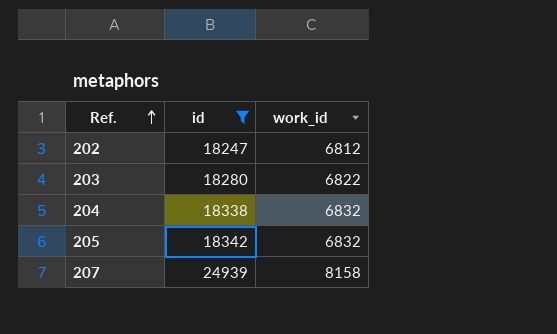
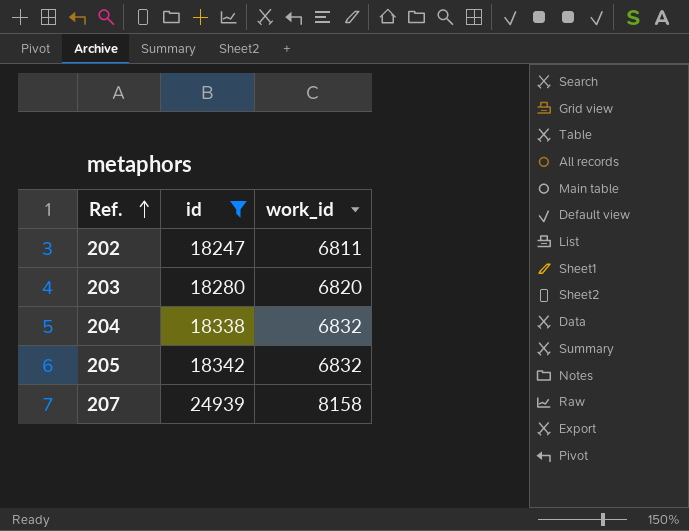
202 | work_id: 6812 -> 6811
203 | work_id: 6822 -> 6820

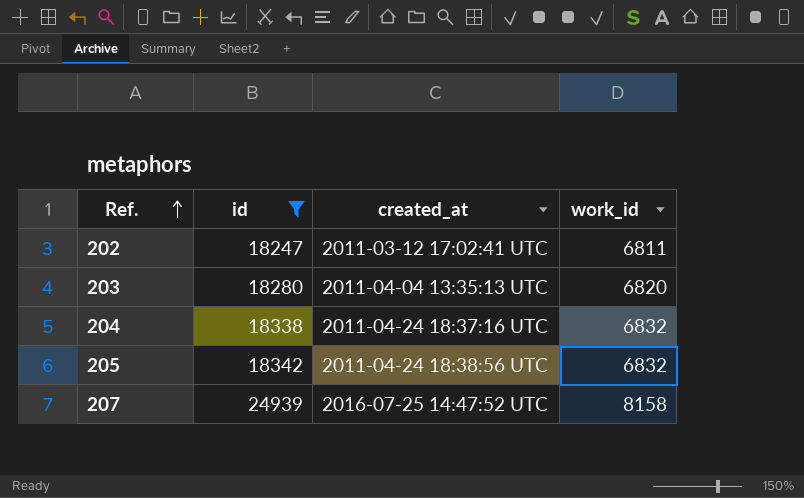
column created_at | position: none -> 3

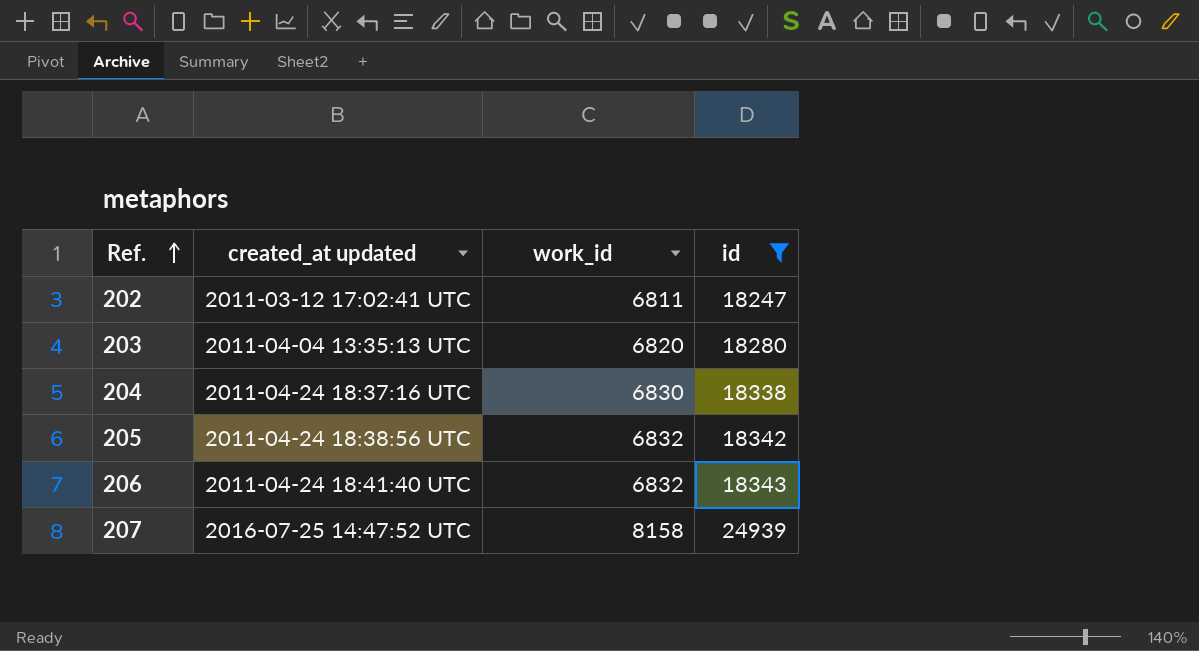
column name: created_at -> created_at updated
column id | position: 2 -> 4
204 | work_id: 6832 -> 6830
row 206: none -> 2011-04-24 18:41:40 UTC | 6832 | 18343

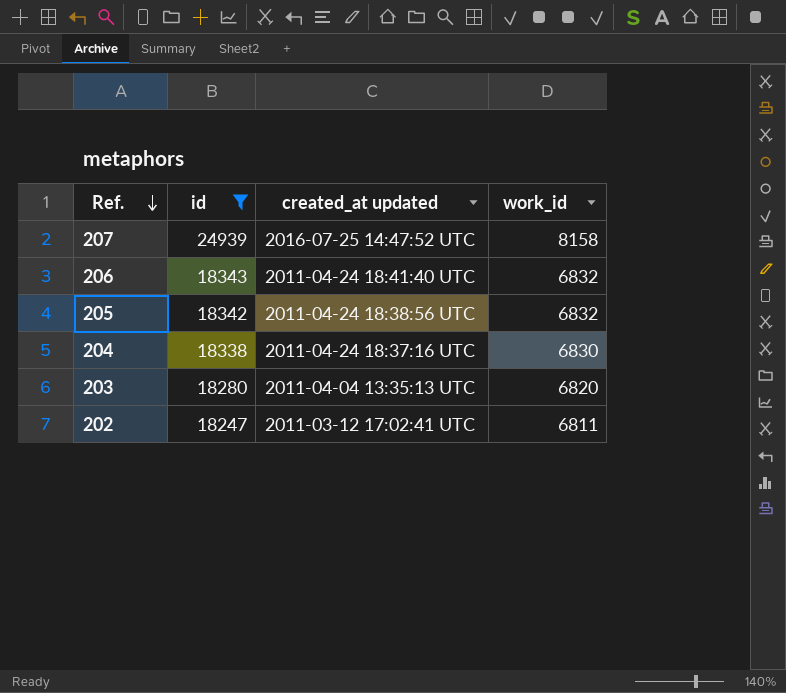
row order: Ref. ascending -> Ref. descending
column id | position: 4 -> 2

